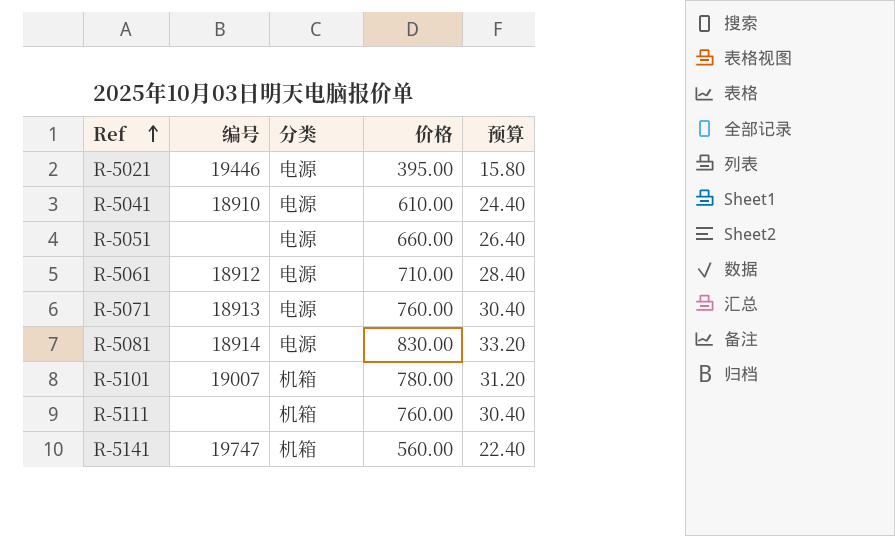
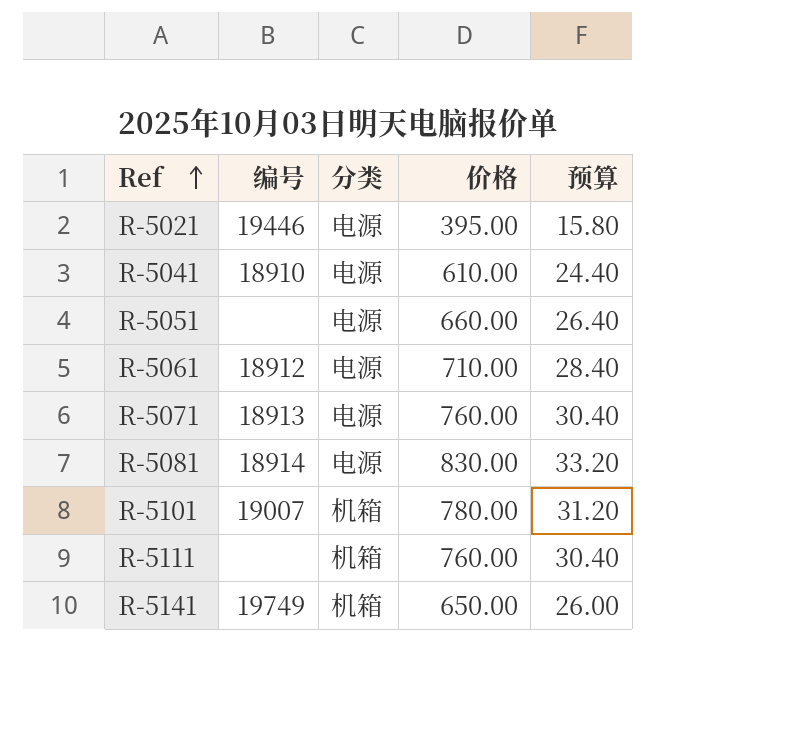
R-5141 | 编号: 19747 -> 19749
R-5141 | 价格: 560.00 -> 650.00
R-5141 | 预算: 22.40 -> 26.00

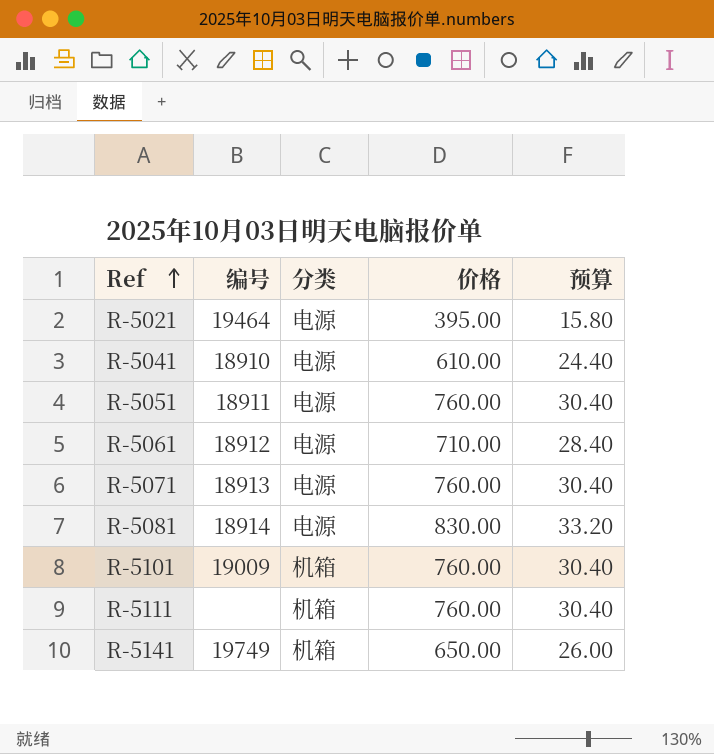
R-5021 | 编号: 19446 -> 19464
R-5051 | 编号: none -> 18911
R-5051 | 价格: 660.00 -> 760.00
R-5051 | 预算: 26.40 -> 30.40
R-5101 | 编号: 19007 -> 19009
R-5101 | 价格: 780.00 -> 760.00
R-5101 | 预算: 31.20 -> 30.40

